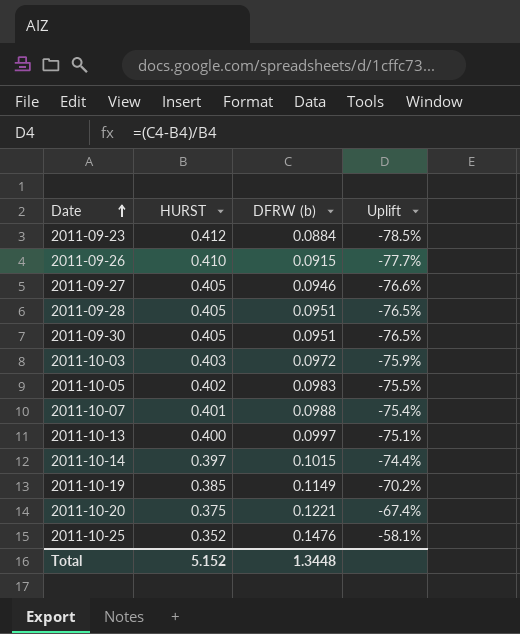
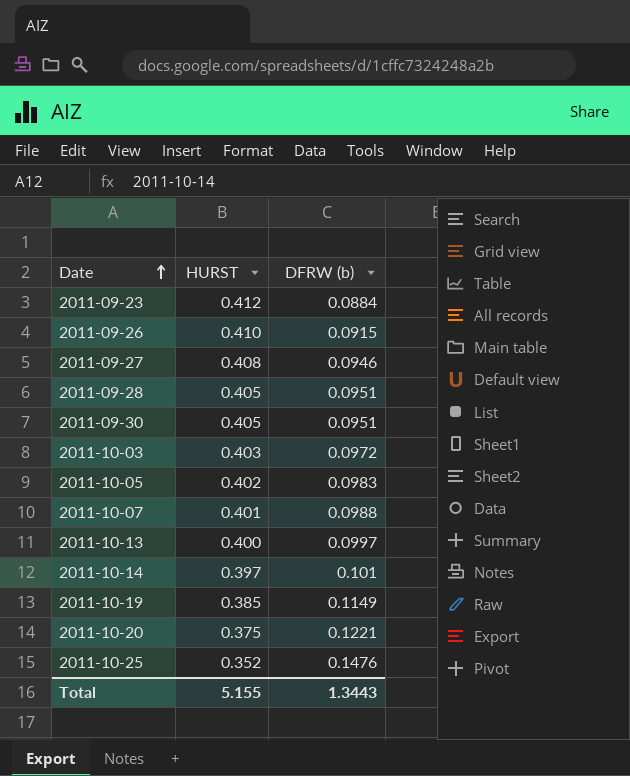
column Uplift | formula: ([DFRW (b)] - [HURST]) / [HURST] -> none
2011-09-27 | HURST: 0.405 -> 0.408
2011-10-14 | DFRW (b): 0.1015 -> 0.101
Total | HURST: 5.152 -> 5.155
Total | DFRW (b): 1.3448 -> 1.3443

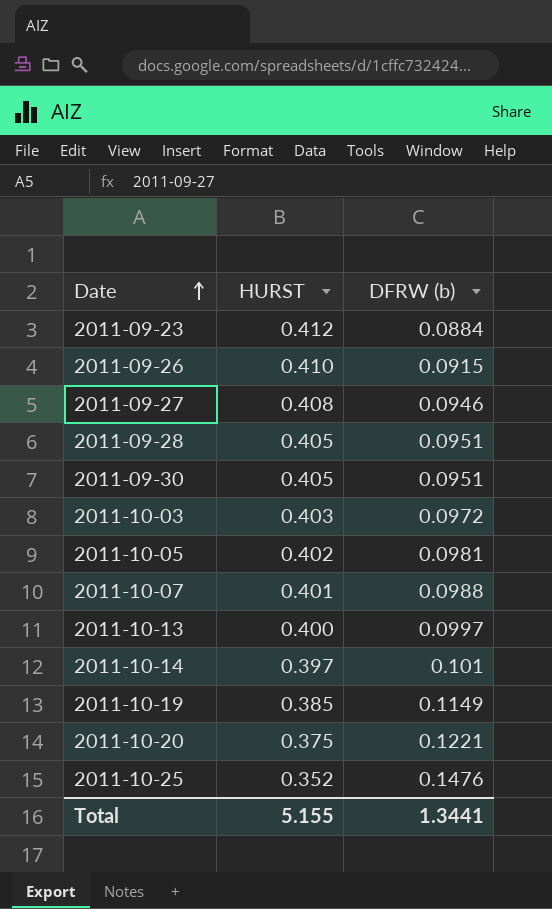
2011-10-05 | DFRW (b): 0.0983 -> 0.0981
Total | DFRW (b): 1.3443 -> 1.3441

